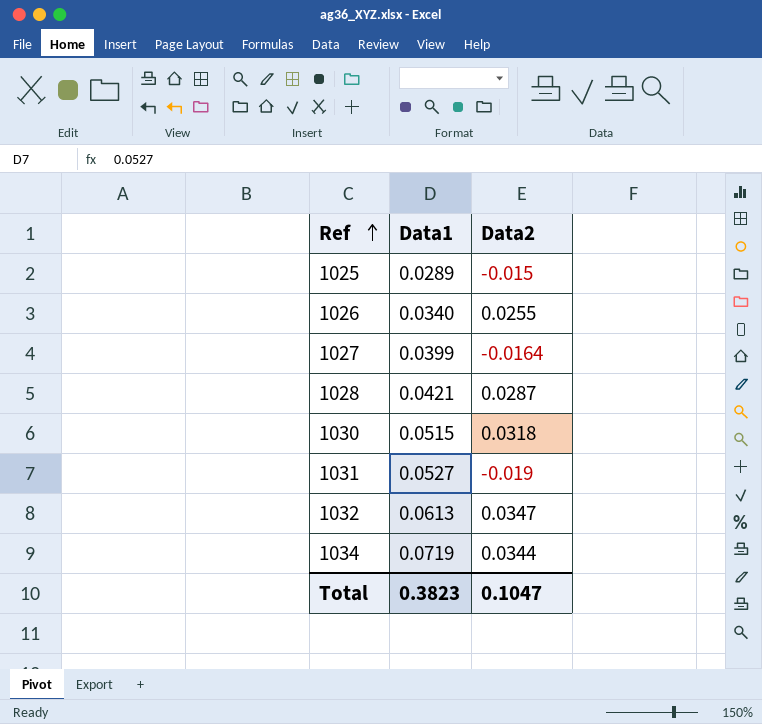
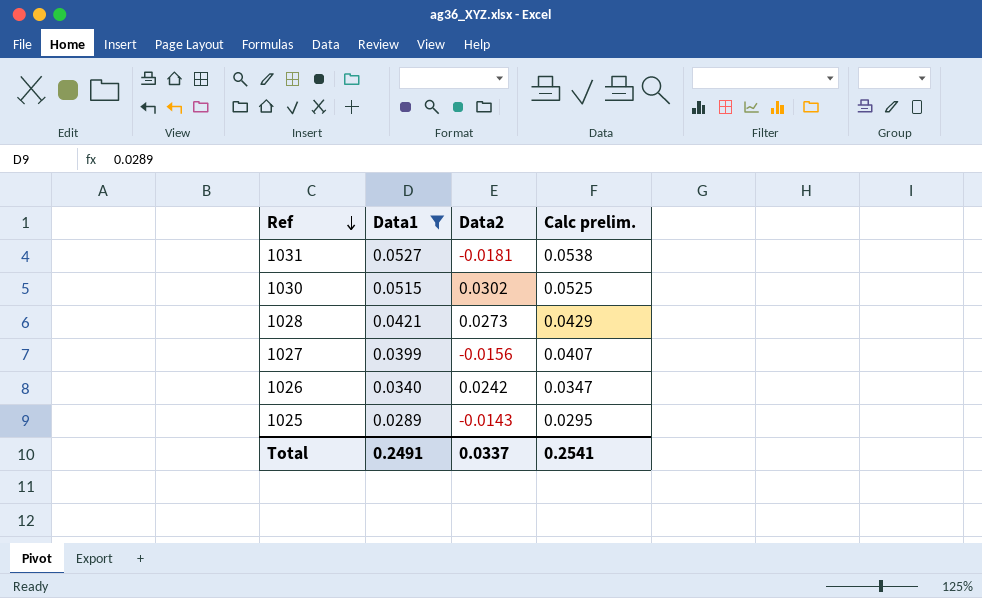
filter: none -> Data1 <= 0.0527
row order: Ref ascending -> Ref descending
column Calc prelim. | formula: none -> [Data1] * 1.02
1031 | Data2: -0.019 -> -0.0181
1030 | Data2: 0.0318 -> 0.0302
1028 | Data2: 0.0287 -> 0.0273
1027 | Data2: -0.0164 -> -0.0156
1026 | Data2: 0.0255 -> 0.0242
1025 | Data2: -0.015 -> -0.0143
Total | Data1: 0.3823 -> 0.2491
Total | Data2: 0.1047 -> 0.0337

